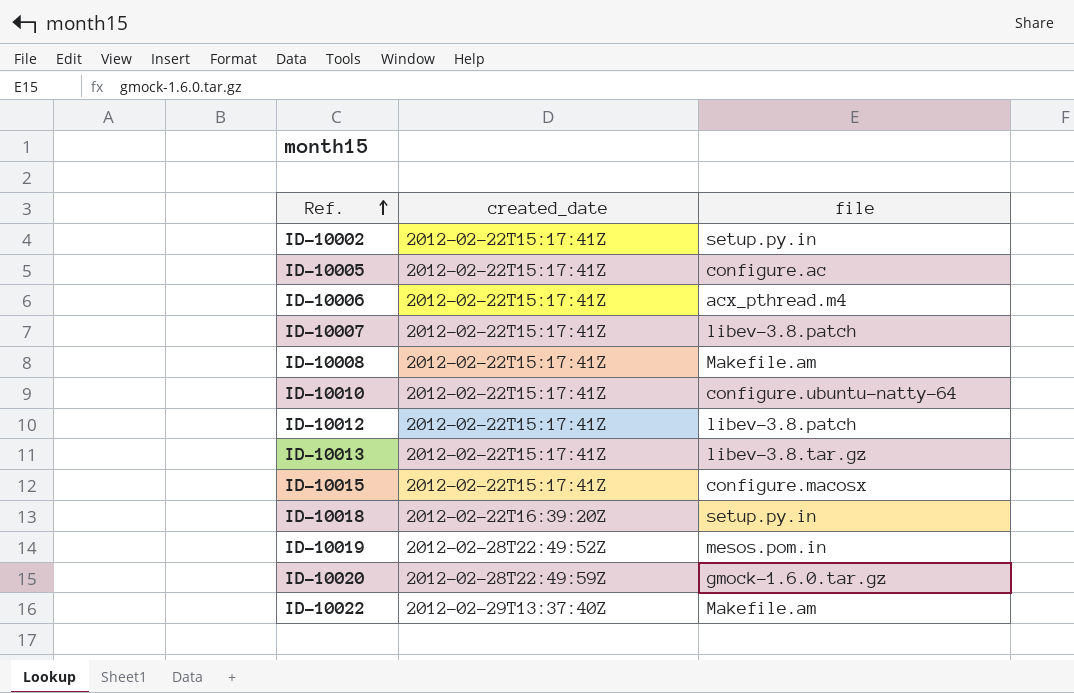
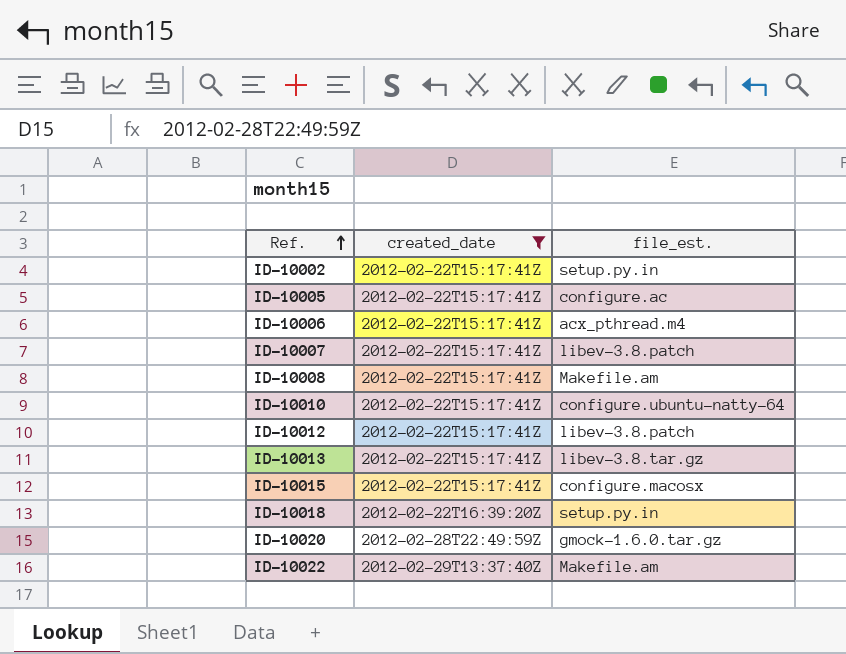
filter: none -> created_date != 2012-02-28T22:49:52Z
column name: file -> file_est.

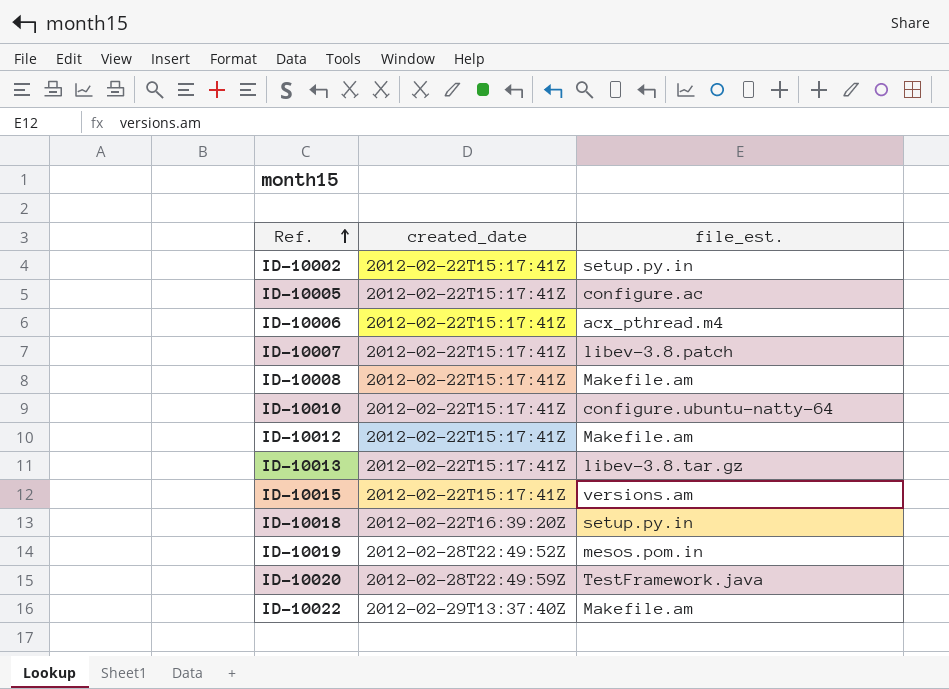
filter: created_date != 2012-02-28T22:49:52Z -> none
ID-10012 | file_est.: libev-3.8.patch -> Makefile.am
ID-10015 | file_est.: configure.macosx -> versions.am
ID-10020 | file_est.: gmock-1.6.0.tar.gz -> TestFramework.java

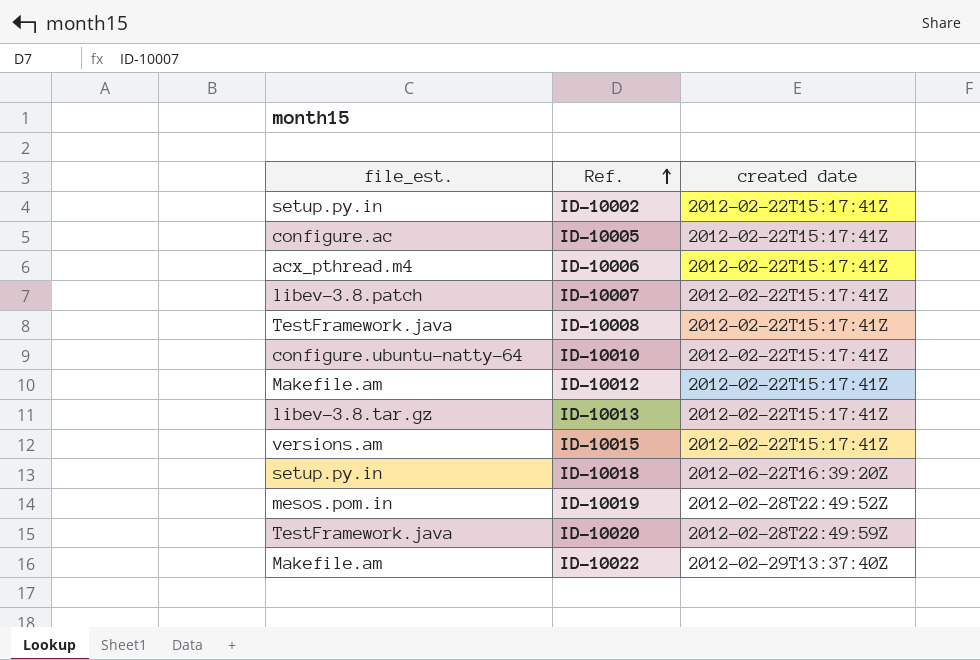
column file_est. | position: 3 -> 1
column name: created_date -> created date
ID-10008 | file_est.: Makefile.am -> TestFramework.java

